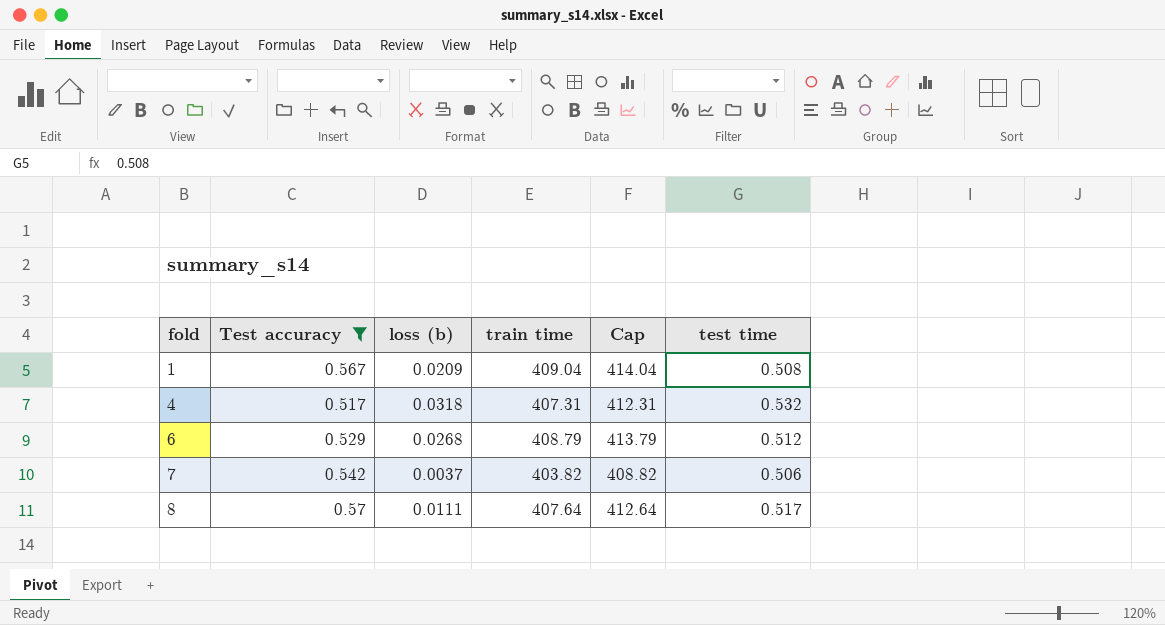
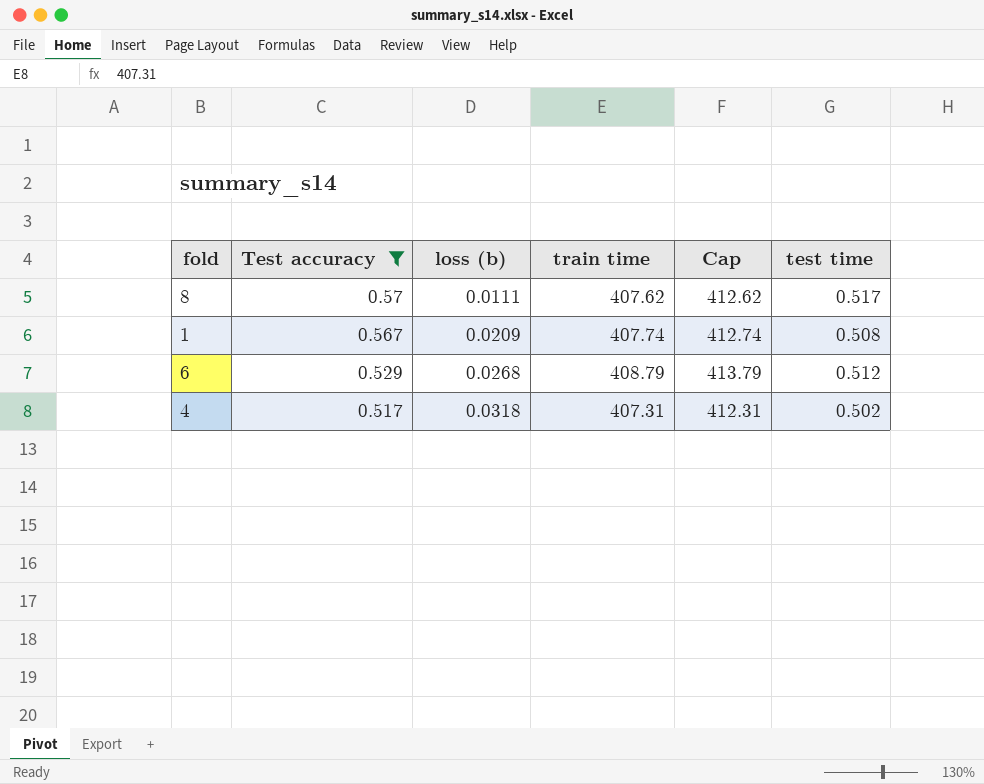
row order: fold ascending -> Test accuracy descending
row 7: 0.542 | 0.0037 | 403.82 | 408.82 | 0.506 -> none
8 | train time: 407.64 -> 407.62
8 | Cap: 412.64 -> 412.62
1 | train time: 409.04 -> 407.74
1 | Cap: 414.04 -> 412.74
4 | test time: 0.532 -> 0.502

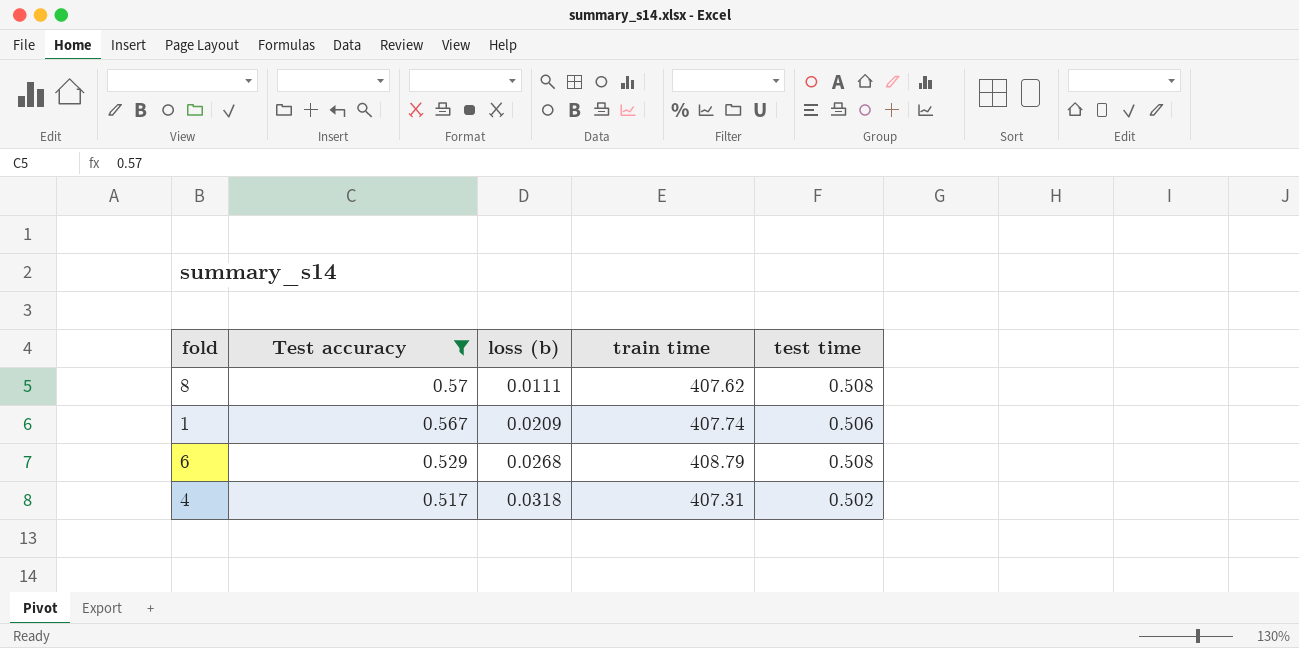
column Cap | formula: [train time] + 5 -> none
8 | test time: 0.517 -> 0.508
1 | test time: 0.508 -> 0.506
6 | test time: 0.512 -> 0.508

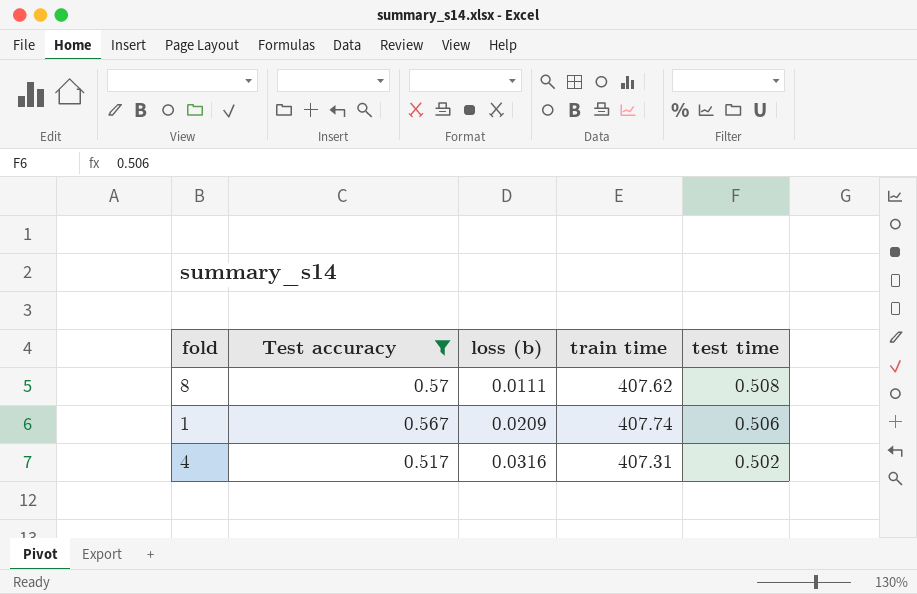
row 6: 0.529 | 0.0268 | 408.79 | 0.508 -> none
4 | loss (b): 0.0318 -> 0.0316

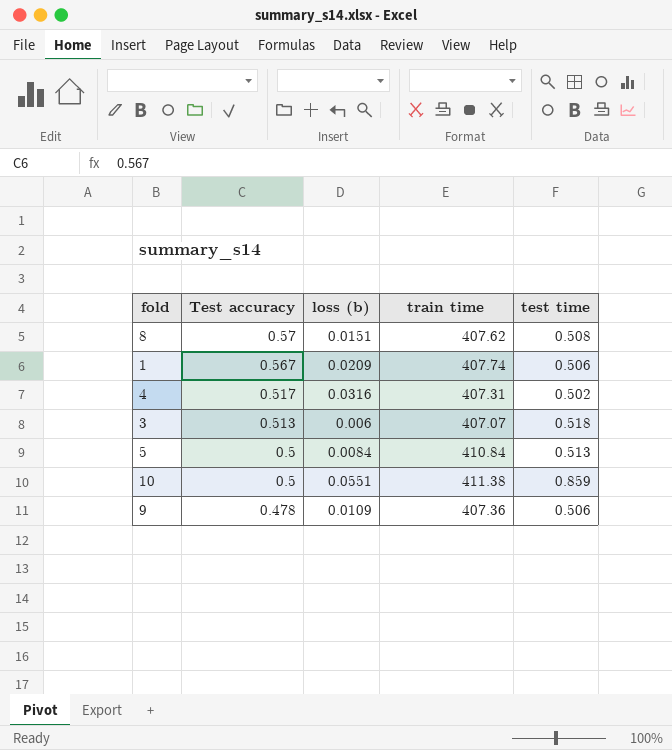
filter: Test accuracy >= 0.517 -> none
8 | loss (b): 0.0111 -> 0.0151

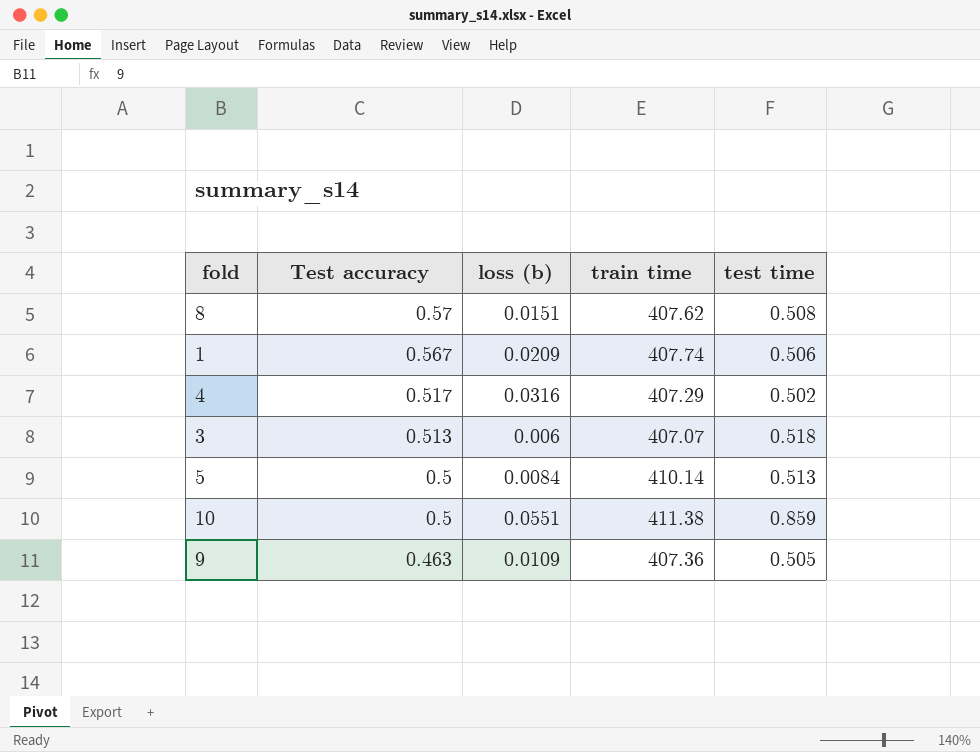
4 | train time: 407.31 -> 407.29
5 | train time: 410.84 -> 410.14
9 | Test accuracy: 0.478 -> 0.463
9 | test time: 0.506 -> 0.505

